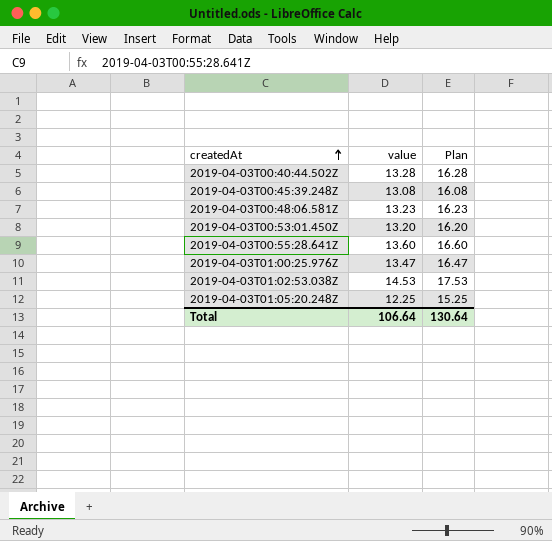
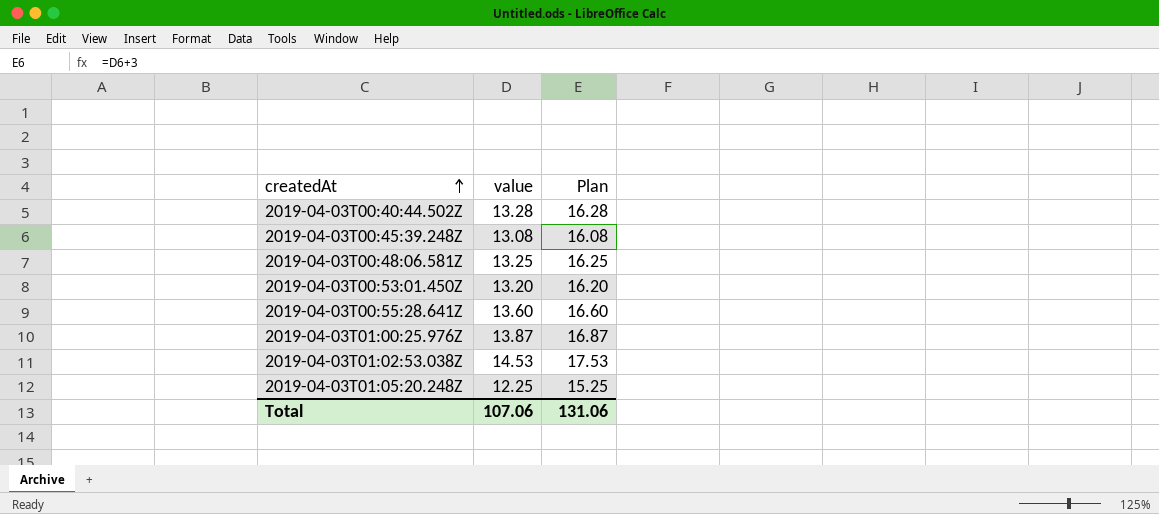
2019-04-03T00:48:06.581Z | value: 13.23 -> 13.25
2019-04-03T00:48:06.581Z | Plan: 16.23 -> 16.25
2019-04-03T01:00:25.976Z | value: 13.47 -> 13.87
2019-04-03T01:00:25.976Z | Plan: 16.47 -> 16.87
Total | value: 106.64 -> 107.06
Total | Plan: 130.64 -> 131.06

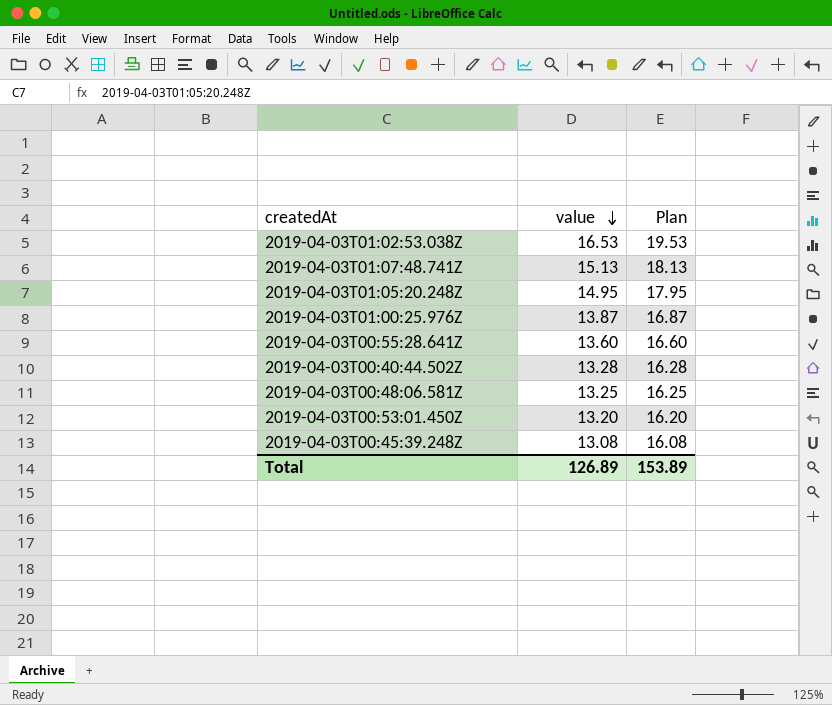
row order: createdAt ascending -> value descending
2019-04-03T01:02:53.038Z | value: 14.53 -> 16.53
2019-04-03T01:02:53.038Z | Plan: 17.53 -> 19.53
row 2019-04-03T01:07:48.741Z: none -> 15.13 | 18.13
2019-04-03T01:05:20.248Z | value: 12.25 -> 14.95
2019-04-03T01:05:20.248Z | Plan: 15.25 -> 17.95
Total | value: 107.06 -> 126.89
Total | Plan: 131.06 -> 153.89

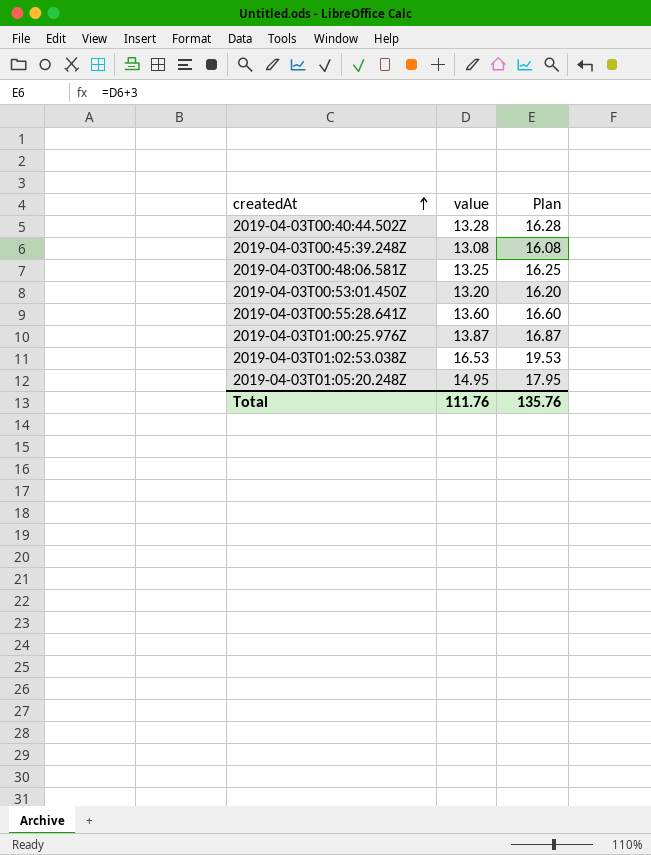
row order: value descending -> createdAt ascending
row 2019-04-03T01:07:48.741Z: 15.13 | 18.13 -> none
Total | value: 126.89 -> 111.76
Total | Plan: 153.89 -> 135.76

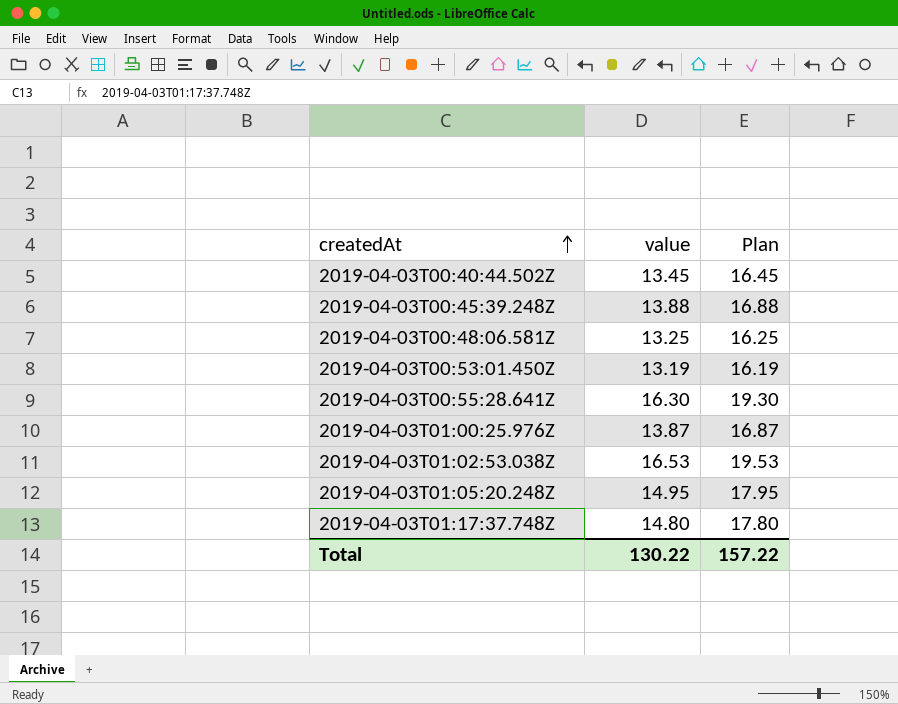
2019-04-03T00:40:44.502Z | value: 13.28 -> 13.45
2019-04-03T00:40:44.502Z | Plan: 16.28 -> 16.45
2019-04-03T00:45:39.248Z | value: 13.08 -> 13.88
2019-04-03T00:45:39.248Z | Plan: 16.08 -> 16.88
2019-04-03T00:53:01.450Z | value: 13.20 -> 13.19
2019-04-03T00:53:01.450Z | Plan: 16.20 -> 16.19
2019-04-03T00:55:28.641Z | value: 13.60 -> 16.30
2019-04-03T00:55:28.641Z | Plan: 16.60 -> 19.30
row 2019-04-03T01:17:37.748Z: none -> 14.80 | 17.80
Total | value: 111.76 -> 130.22
Total | Plan: 135.76 -> 157.22

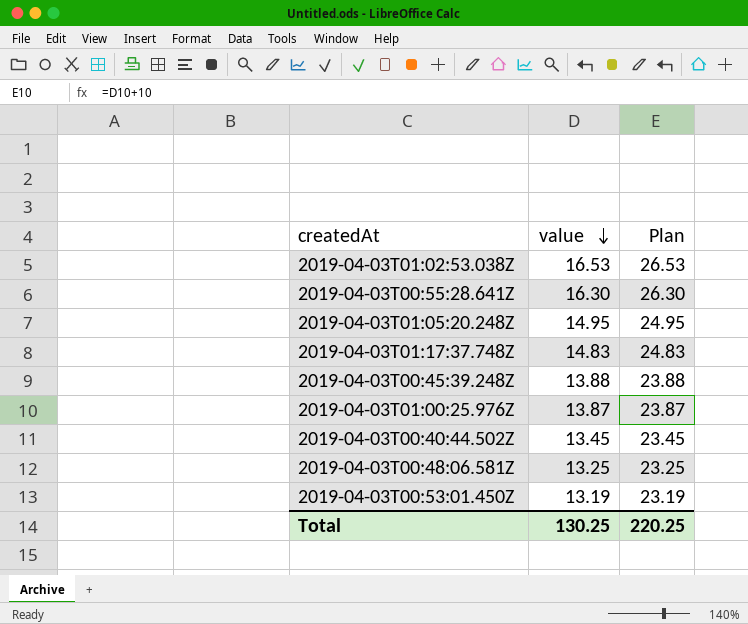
row order: createdAt ascending -> value descending
column Plan | formula: [value] + 3 -> [value] + 10
2019-04-03T01:17:37.748Z | value: 14.80 -> 14.83
Total | value: 130.22 -> 130.25
Total | Plan: 157.22 -> 220.25

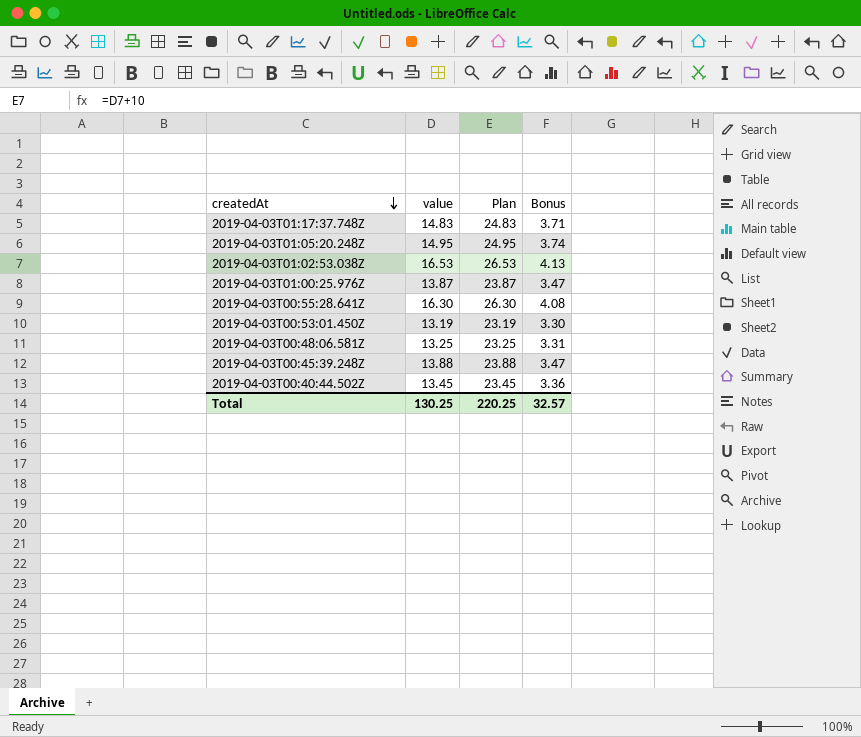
row order: value descending -> createdAt descending
column Bonus | formula: none -> [value] * 0.25

